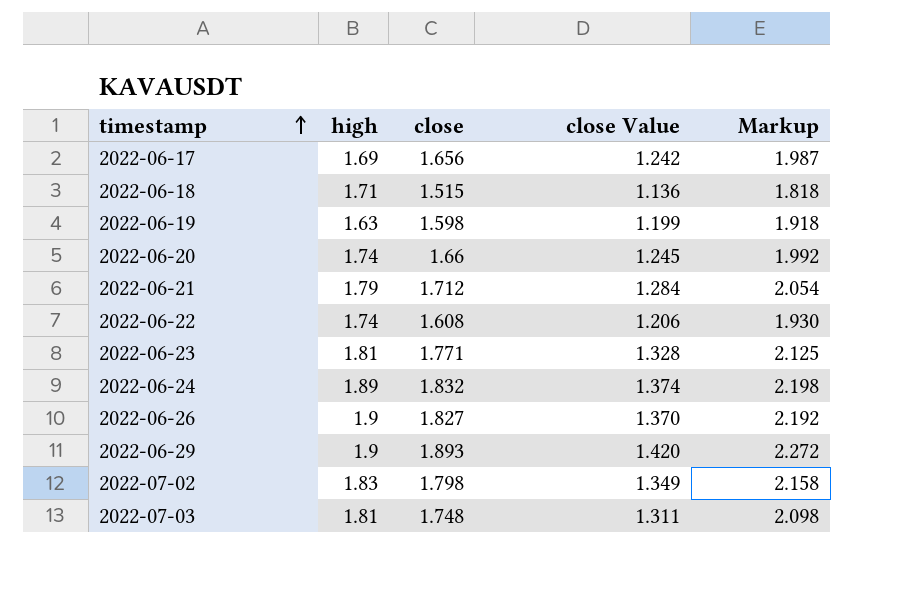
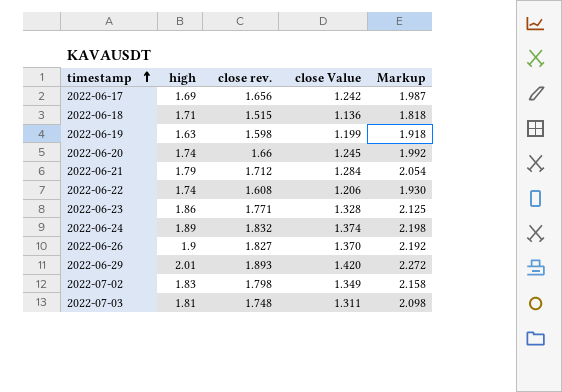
column name: close -> close rev.
2022-06-23 | high: 1.81 -> 1.86
2022-06-29 | high: 1.9 -> 2.01

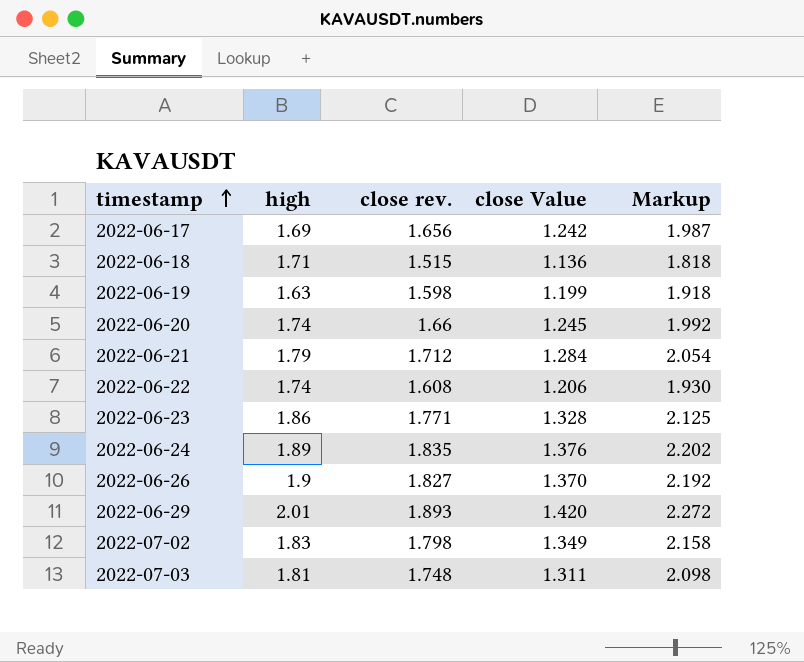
2022-06-24 | close rev.: 1.832 -> 1.835
2022-06-24 | close Value: 1.374 -> 1.376
2022-06-24 | Markup: 2.198 -> 2.202

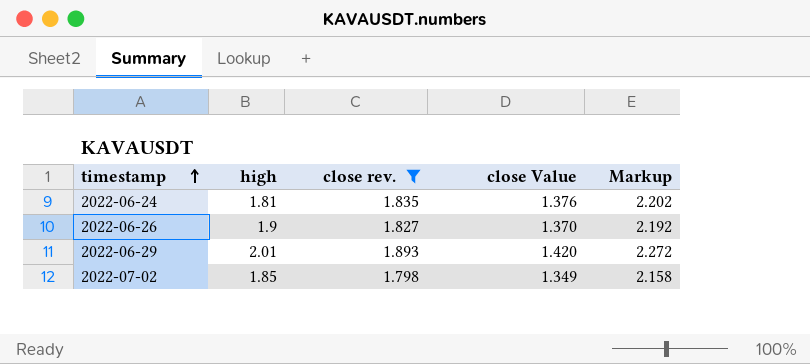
filter: none -> close rev. >= 1.798
2022-06-24 | high: 1.89 -> 1.81
2022-07-02 | high: 1.83 -> 1.85

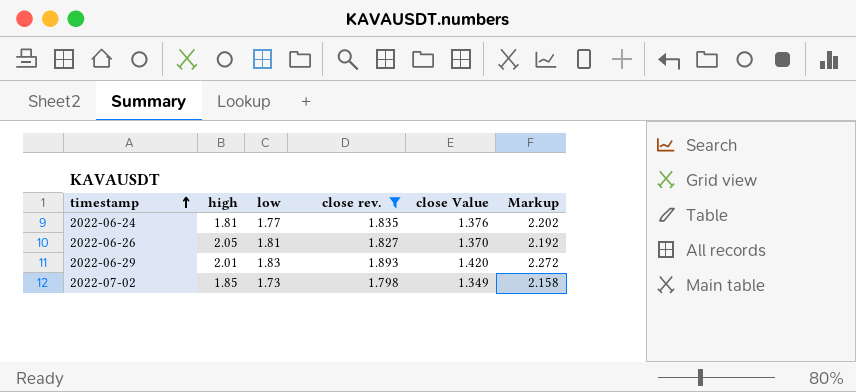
column low | position: none -> 3
2022-06-26 | high: 1.9 -> 2.05

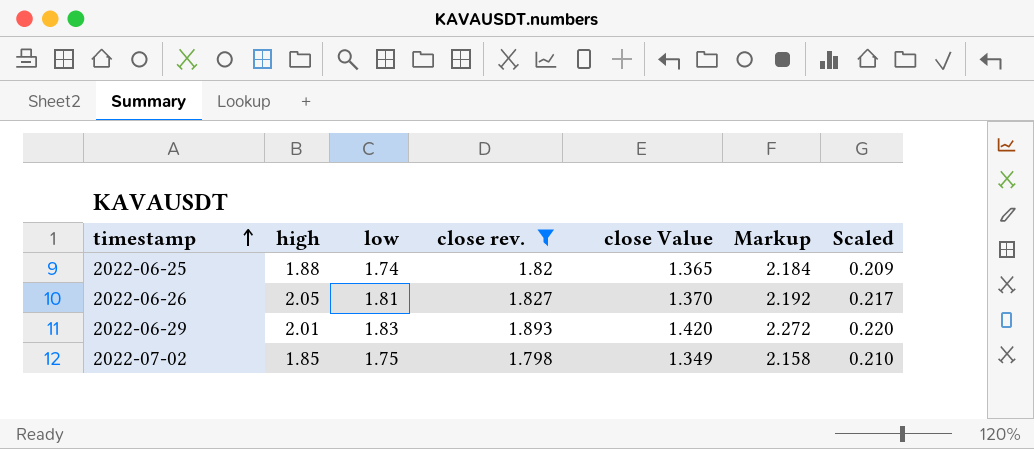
column Scaled | formula: none -> [low] * 0.12
row 2022-06-24: 1.81 | 1.77 | 1.835 | 1.376 | 2.202 -> none
row 2022-06-25: none -> 1.88 | 1.74 | 1.82 | 1.365 | 2.184 | 0.209
2022-07-02 | low: 1.73 -> 1.75

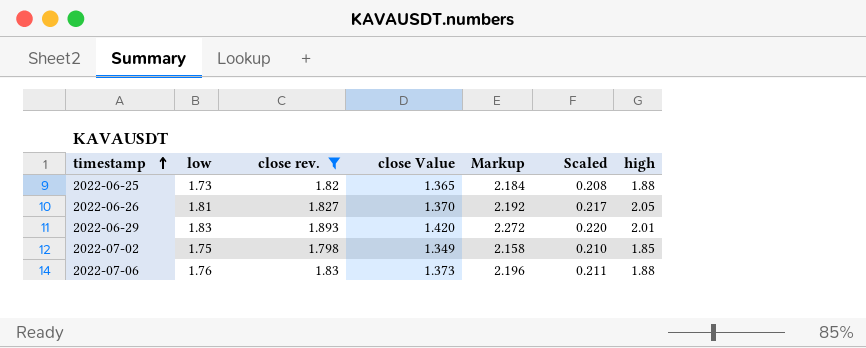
column high | position: 2 -> 7
2022-06-25 | low: 1.74 -> 1.73
2022-06-25 | Scaled: 0.209 -> 0.208
row 2022-07-06: none -> 1.76 | 1.83 | 1.373 | 2.196 | 0.211 | 1.88

